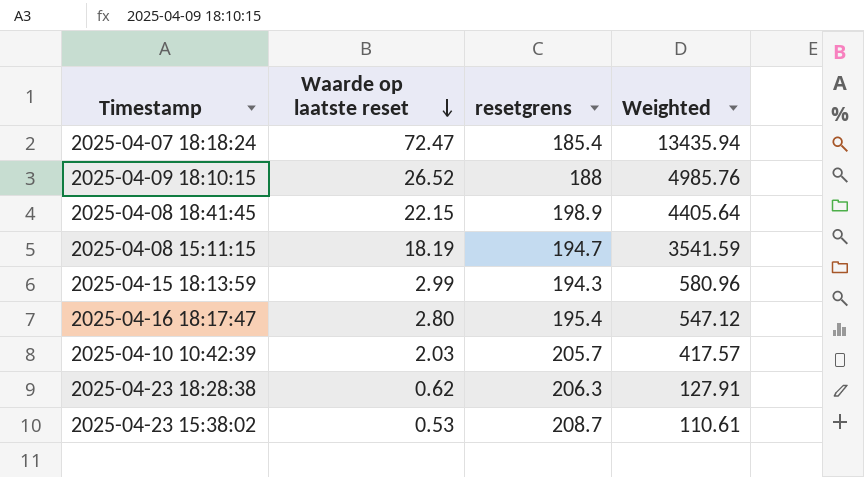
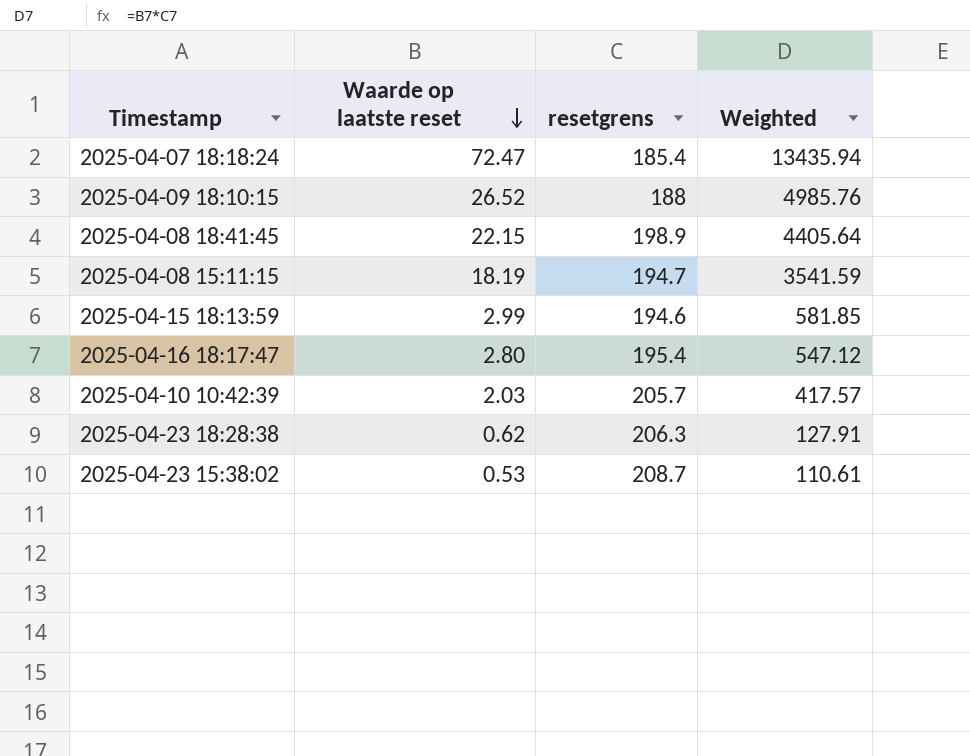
2025-04-15 18:13:59 | resetgrens: 194.3 -> 194.6
2025-04-15 18:13:59 | Weighted: 580.96 -> 581.85

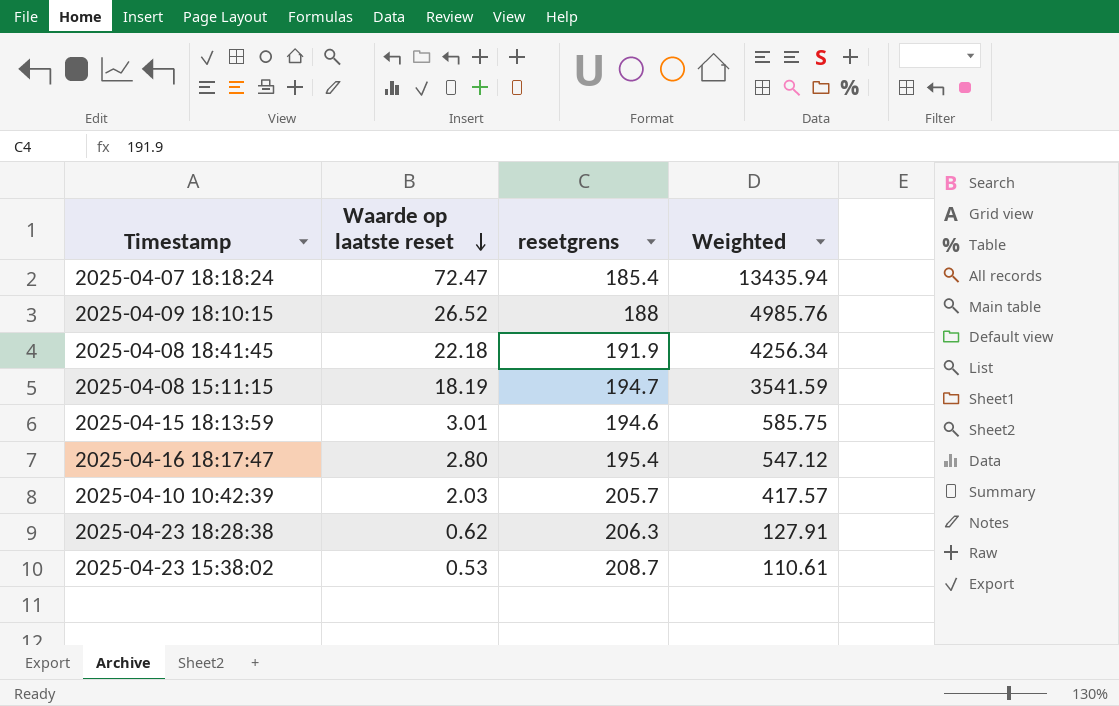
2025-04-08 18:41:45 | Waarde op laatste reset: 22.15 -> 22.18
2025-04-08 18:41:45 | resetgrens: 198.9 -> 191.9
2025-04-08 18:41:45 | Weighted: 4405.64 -> 4256.34
2025-04-15 18:13:59 | Waarde op laatste reset: 2.99 -> 3.01
2025-04-15 18:13:59 | Weighted: 581.85 -> 585.75

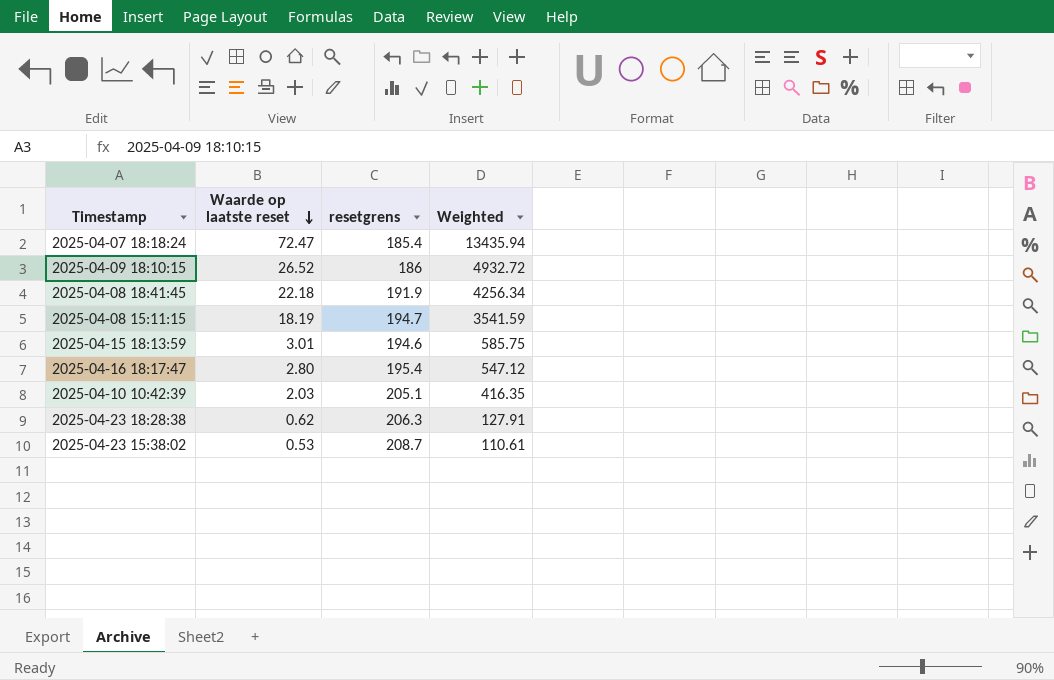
2025-04-09 18:10:15 | resetgrens: 188 -> 186
2025-04-09 18:10:15 | Weighted: 4985.76 -> 4932.72
2025-04-10 10:42:39 | resetgrens: 205.7 -> 205.1
2025-04-10 10:42:39 | Weighted: 417.57 -> 416.35

